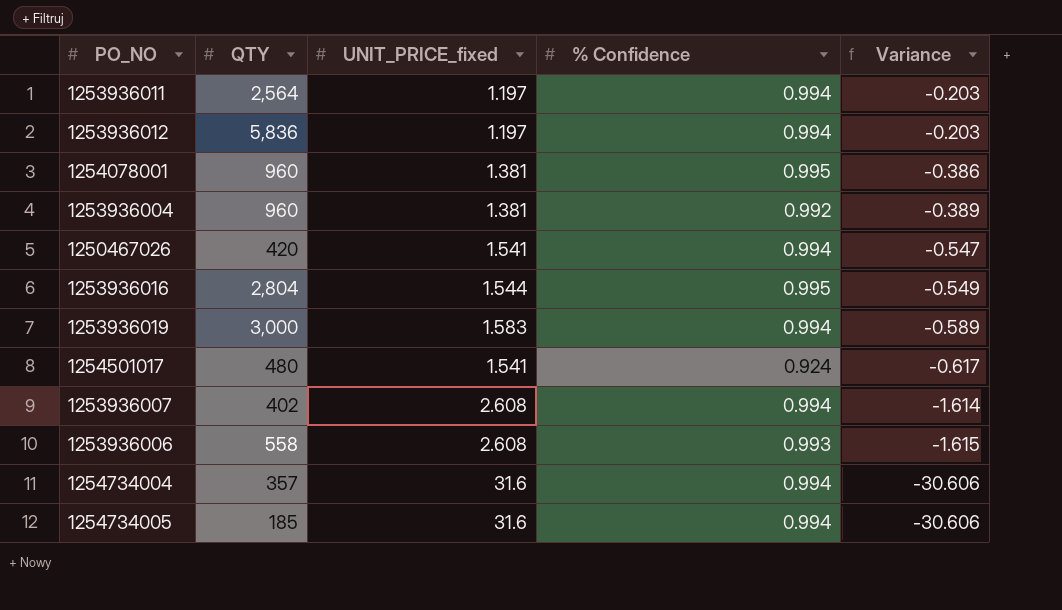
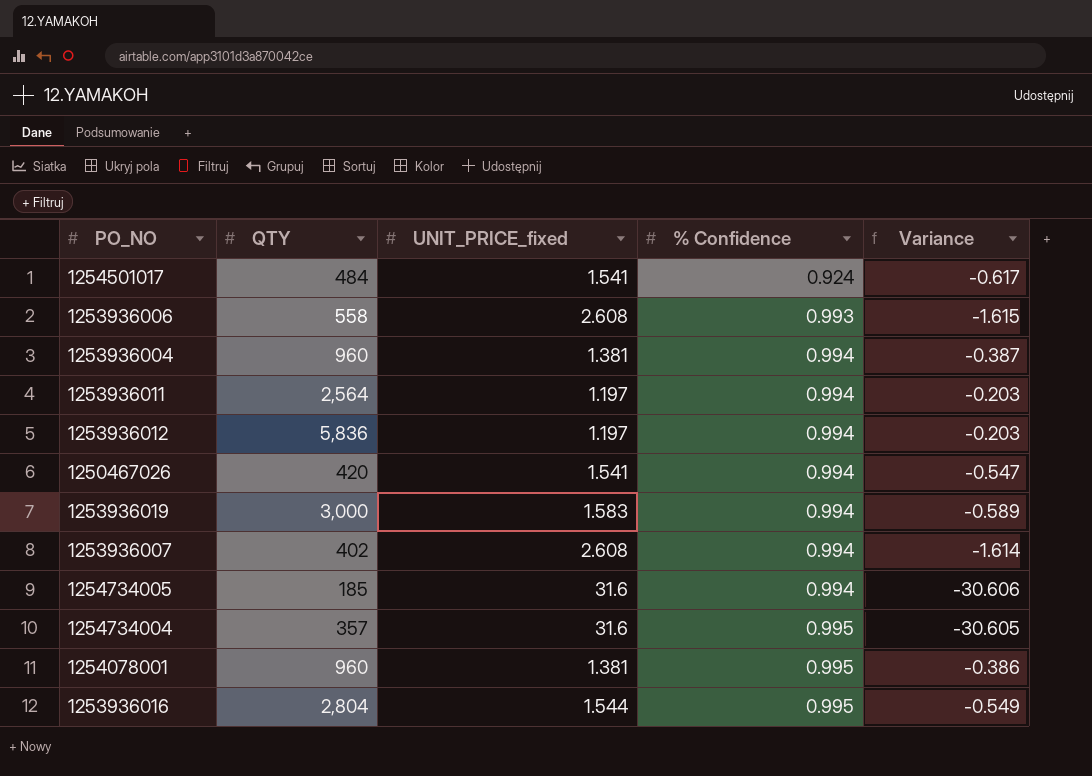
row order: Variance descending -> % Confidence ascending
1254501017 | QTY: 480 -> 484
1253936004 | % Confidence: 0.992 -> 0.994
1253936004 | Variance: -0.389 -> -0.387
1254734004 | % Confidence: 0.994 -> 0.995
1254734004 | Variance: -30.606 -> -30.605

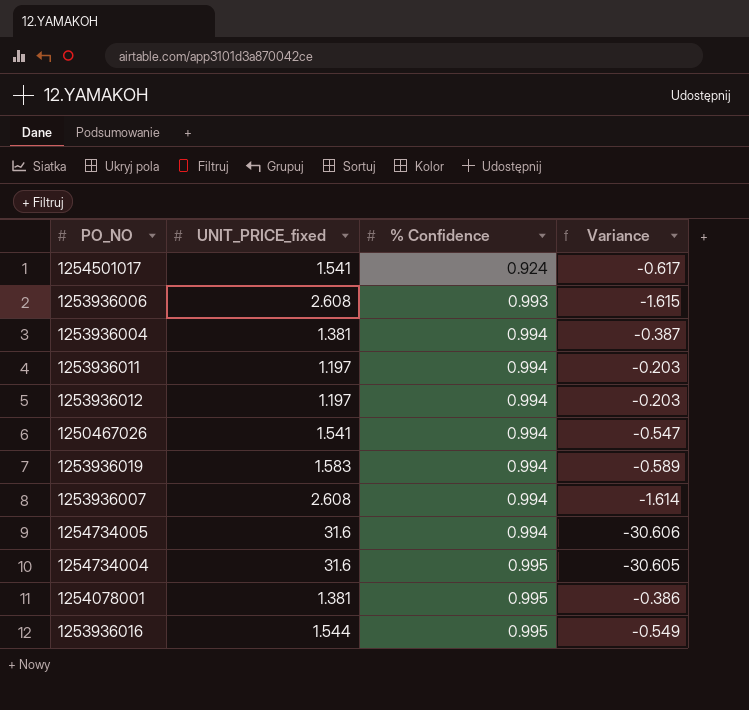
column QTY | position: 2 -> none

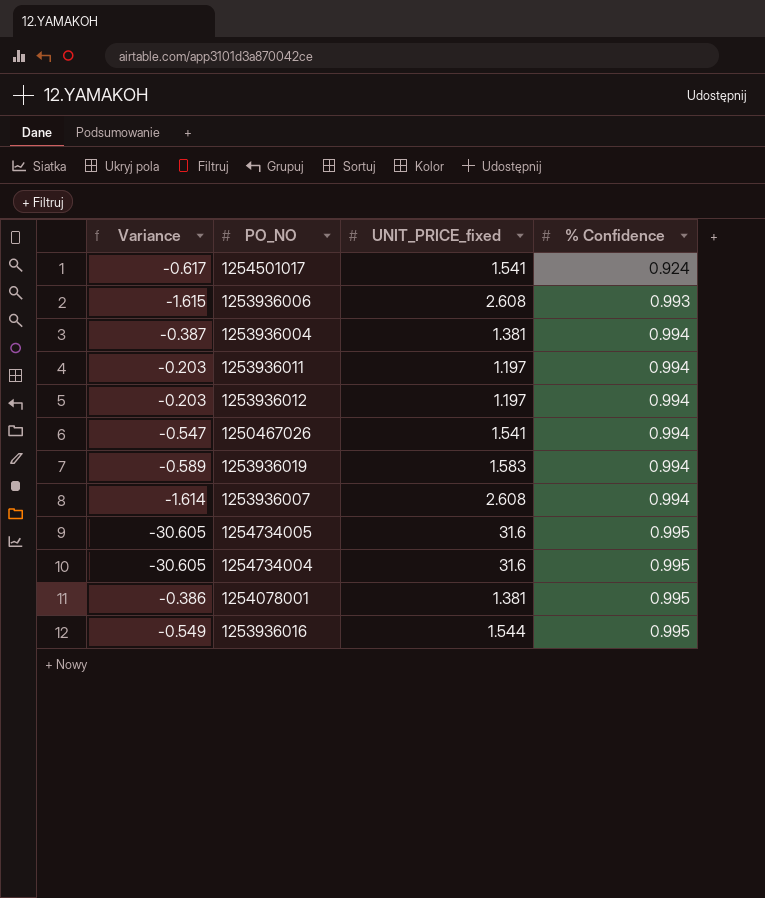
column Variance | position: 4 -> 1
1254734005 | Variance: -30.606 -> -30.605
1254734005 | % Confidence: 0.994 -> 0.995

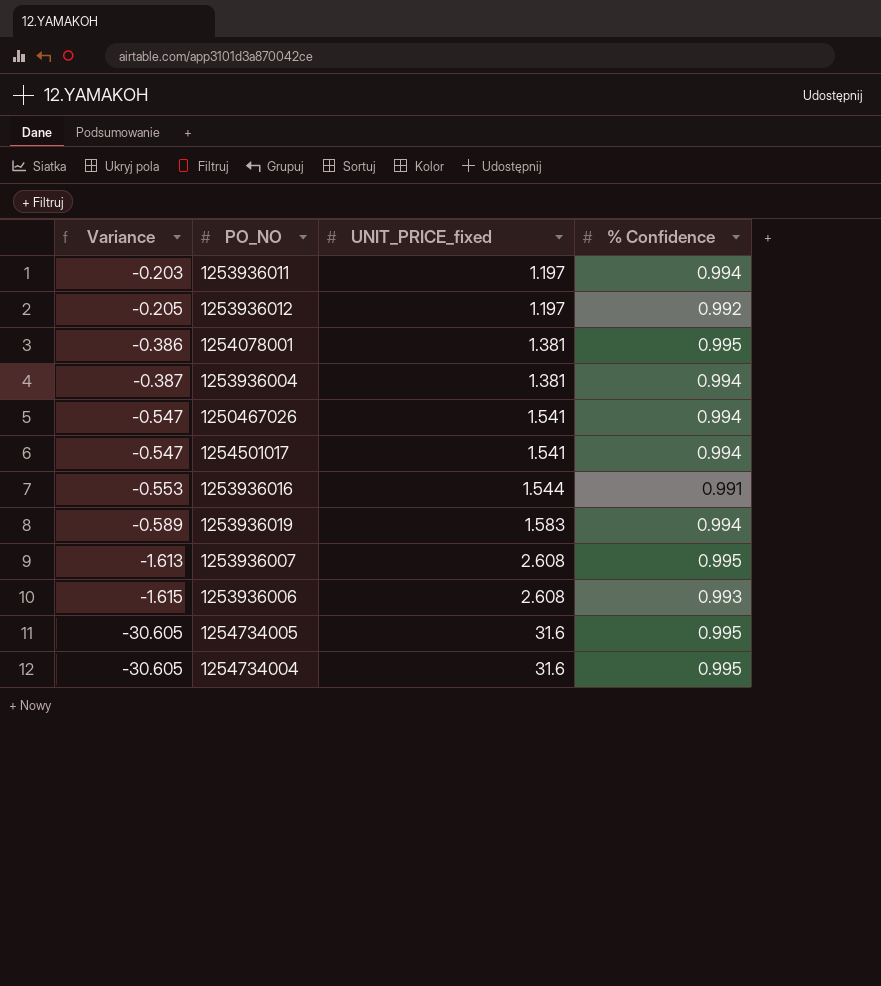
row order: % Confidence ascending -> Variance descending
1253936012 | Variance: -0.203 -> -0.205
1253936012 | % Confidence: 0.994 -> 0.992
1254501017 | Variance: -0.617 -> -0.547
1254501017 | % Confidence: 0.924 -> 0.994
1253936016 | Variance: -0.549 -> -0.553
1253936016 | % Confidence: 0.995 -> 0.991
1253936007 | Variance: -1.614 -> -1.613
1253936007 | % Confidence: 0.994 -> 0.995

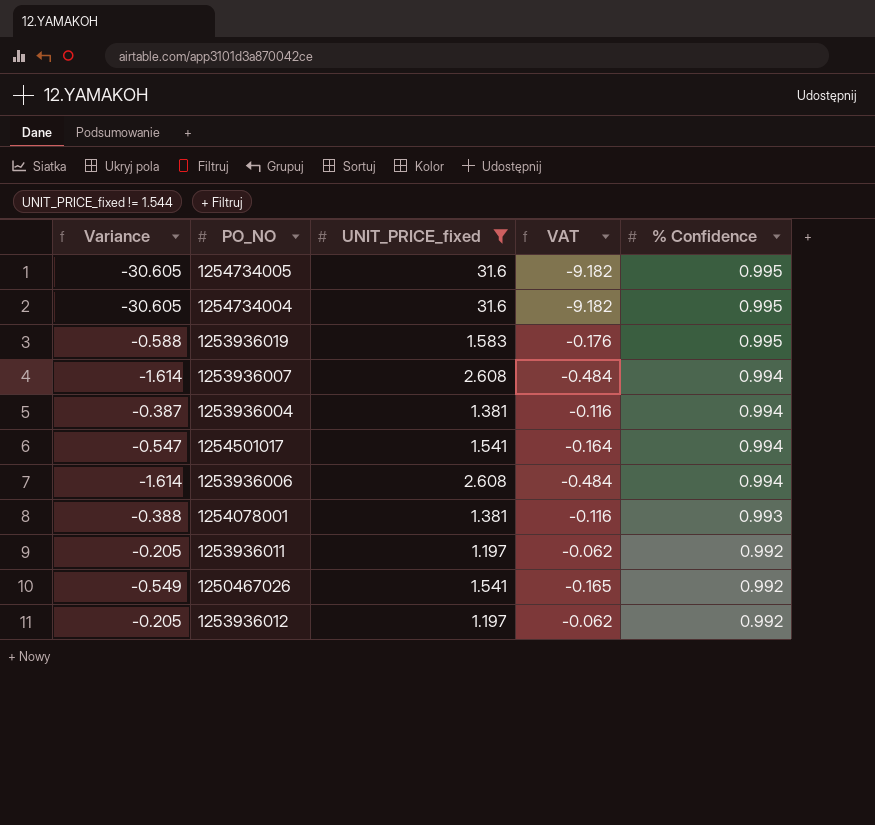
filter: none -> UNIT_PRICE_fixed != 1.544
row order: Variance descending -> % Confidence descending
column VAT | formula: none -> [Variance] * 0.3
1253936019 | Variance: -0.589 -> -0.588
1253936019 | % Confidence: 0.994 -> 0.995
1253936007 | Variance: -1.613 -> -1.614
1253936007 | % Confidence: 0.995 -> 0.994
1253936006 | Variance: -1.615 -> -1.614
1253936006 | % Confidence: 0.993 -> 0.994
1254078001 | Variance: -0.386 -> -0.388
1254078001 | % Confidence: 0.995 -> 0.993
1253936011 | Variance: -0.203 -> -0.205
1253936011 | % Confidence: 0.994 -> 0.992
1250467026 | Variance: -0.547 -> -0.549
1250467026 | % Confidence: 0.994 -> 0.992

